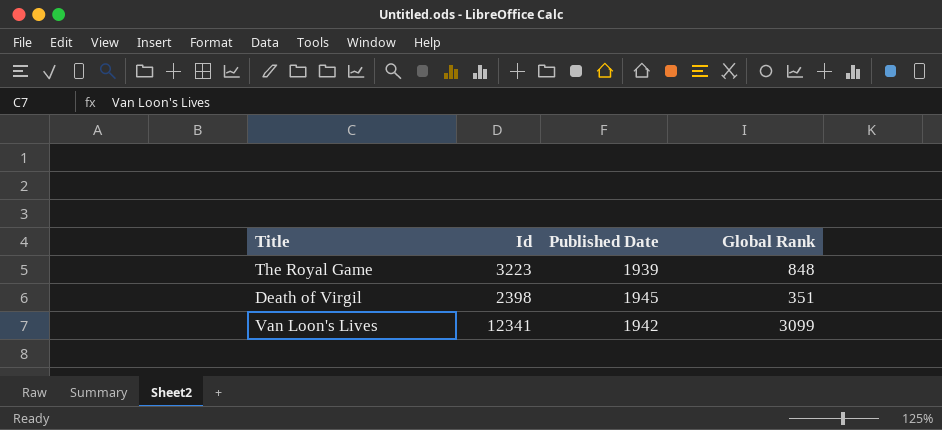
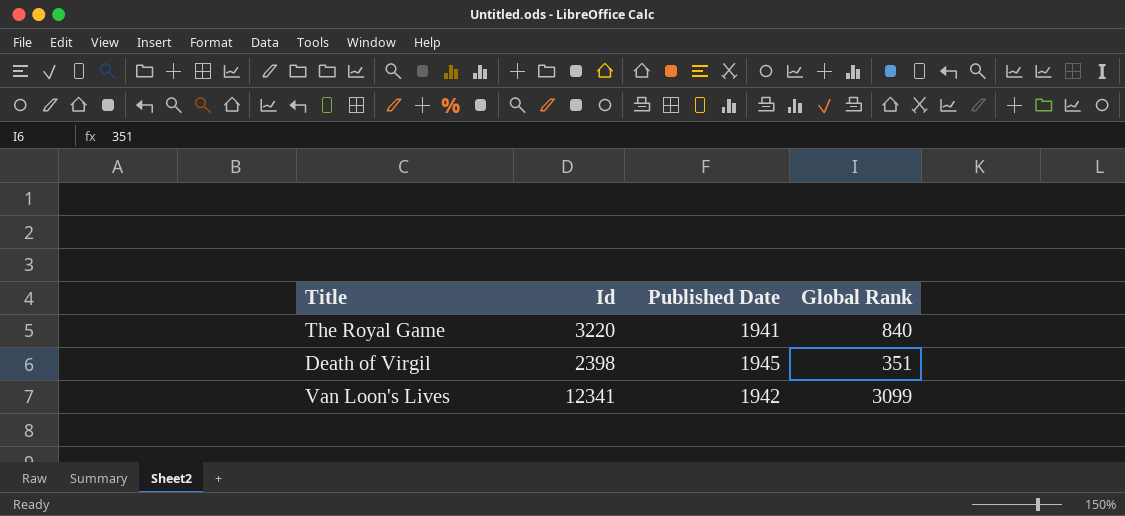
The Royal Game | Id: 3223 -> 3220
The Royal Game | Published Date: 1939 -> 1941
The Royal Game | Global Rank: 848 -> 840

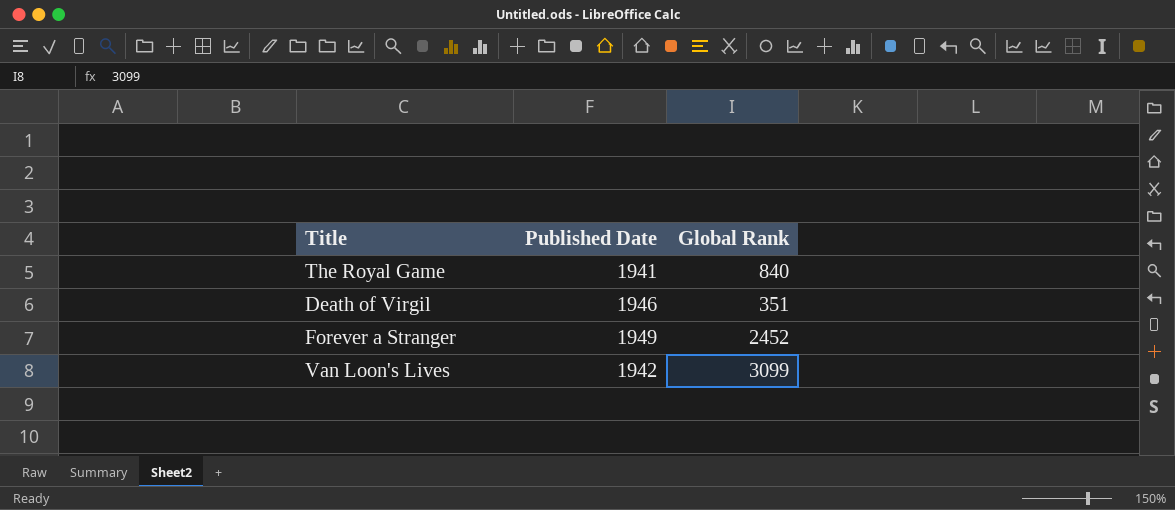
column Id | position: 2 -> none
Death of Virgil | Published Date: 1945 -> 1946
row Forever a Stranger: none -> 1949 | 2452

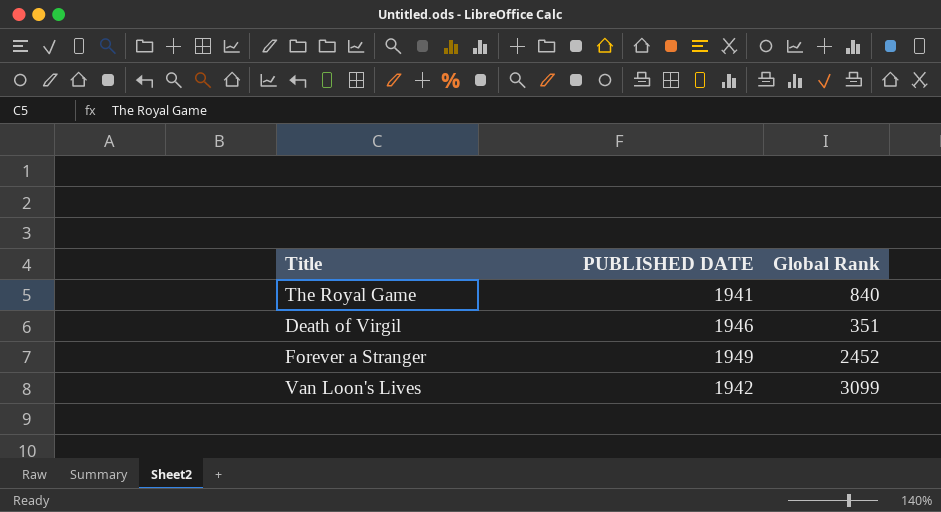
column name: Published Date -> PUBLISHED DATE

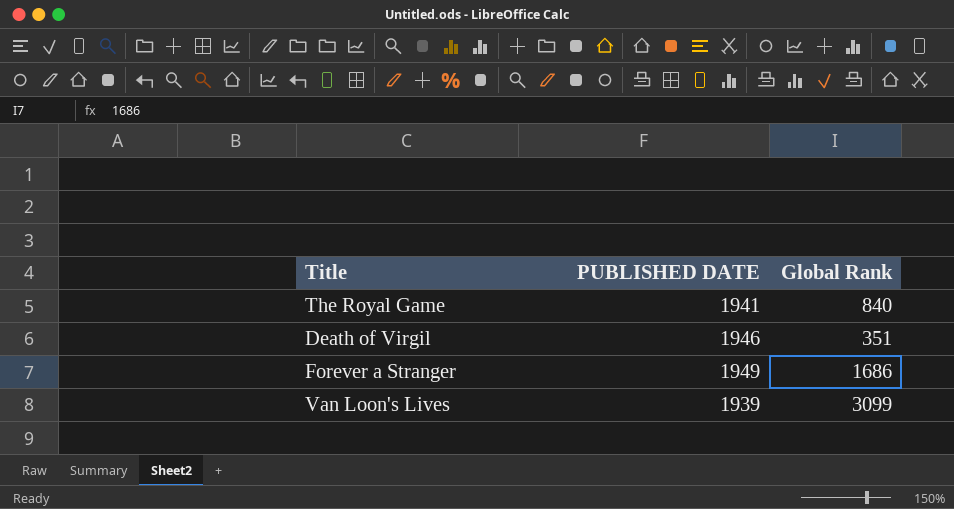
Forever a Stranger | Global Rank: 2452 -> 1686
Van Loon's Lives | PUBLISHED DATE: 1942 -> 1939

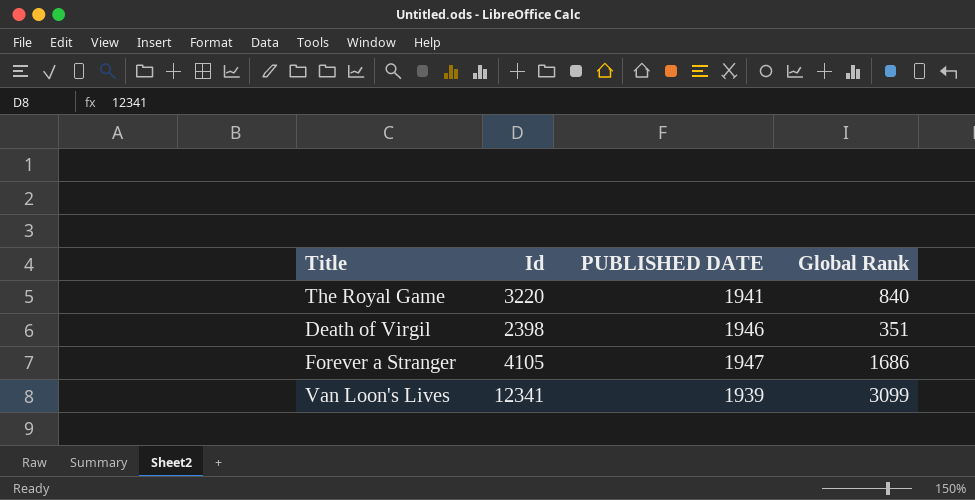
column Id | position: none -> 2
Forever a Stranger | PUBLISHED DATE: 1949 -> 1947

